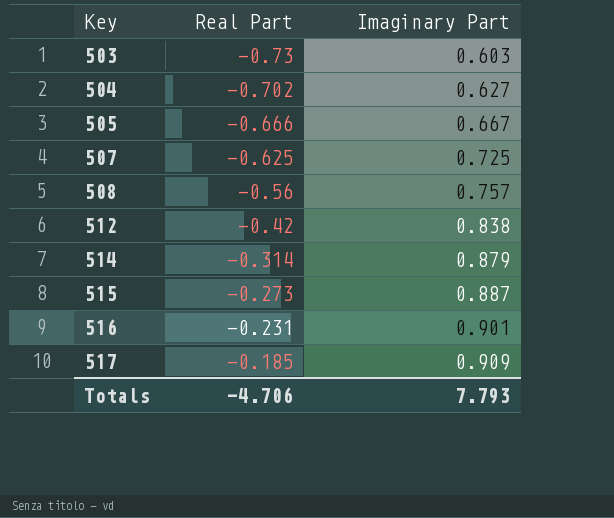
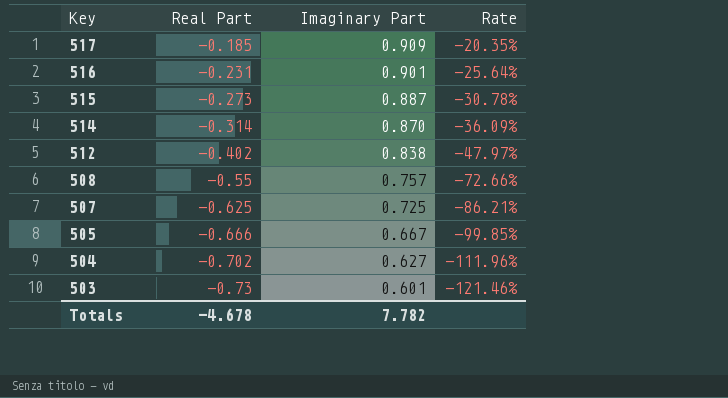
row order: Key ascending -> Key descending
column Rate | formula: none -> [Real Part] / [Imaginary Part]
514 | Imaginary Part: 0.879 -> 0.870
512 | Real Part: -0.42 -> -0.402
508 | Real Part: -0.56 -> -0.55
503 | Imaginary Part: 0.603 -> 0.601
Totals | Real Part: -4.706 -> -4.678
Totals | Imaginary Part: 7.793 -> 7.782

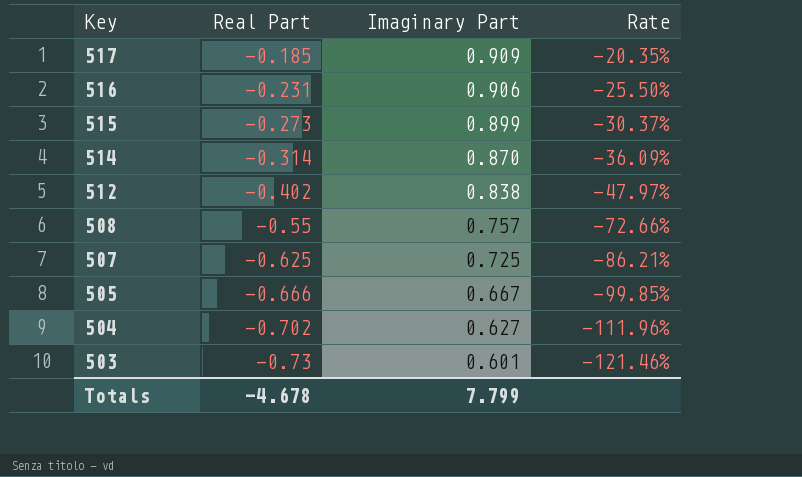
516 | Imaginary Part: 0.901 -> 0.906
516 | Rate: -25.64% -> -25.50%
515 | Imaginary Part: 0.887 -> 0.899
515 | Rate: -30.78% -> -30.37%
Totals | Imaginary Part: 7.782 -> 7.799

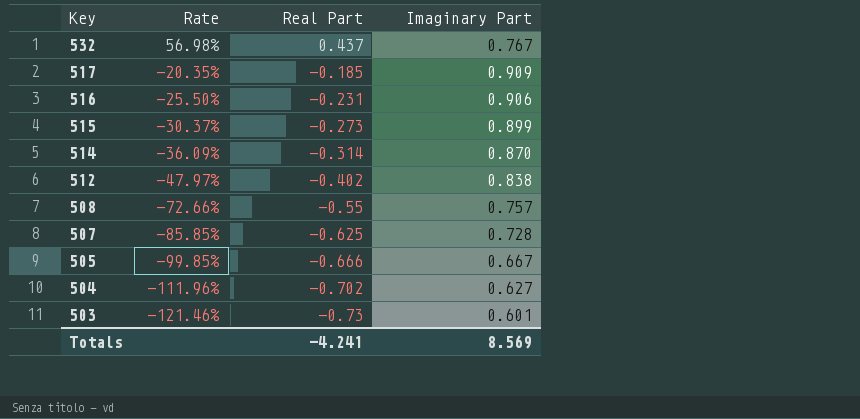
column Rate | position: 4 -> 2
row 532: none -> 56.98% | 0.437 | 0.767
507 | Rate: -86.21% -> -85.85%
507 | Imaginary Part: 0.725 -> 0.728
Totals | Real Part: -4.678 -> -4.241
Totals | Imaginary Part: 7.799 -> 8.569

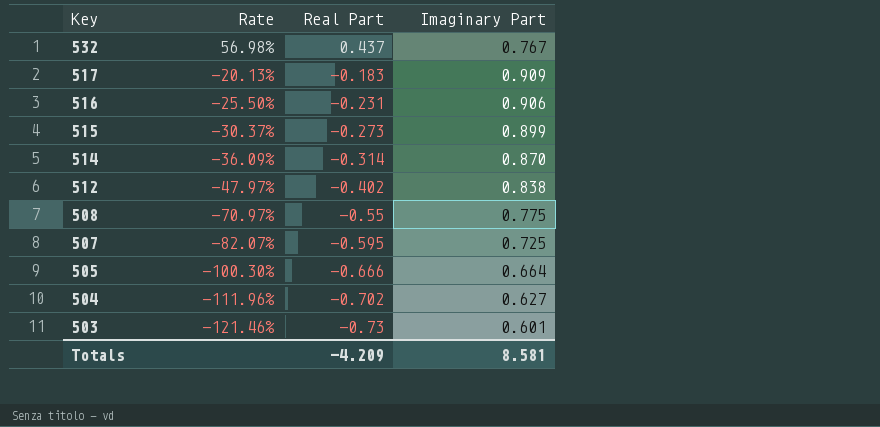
517 | Rate: -20.35% -> -20.13%
517 | Real Part: -0.185 -> -0.183
508 | Rate: -72.66% -> -70.97%
508 | Imaginary Part: 0.757 -> 0.775
507 | Rate: -85.85% -> -82.07%
507 | Real Part: -0.625 -> -0.595
507 | Imaginary Part: 0.728 -> 0.725
505 | Rate: -99.85% -> -100.30%
505 | Imaginary Part: 0.667 -> 0.664
Totals | Real Part: -4.241 -> -4.209
Totals | Imaginary Part: 8.569 -> 8.581

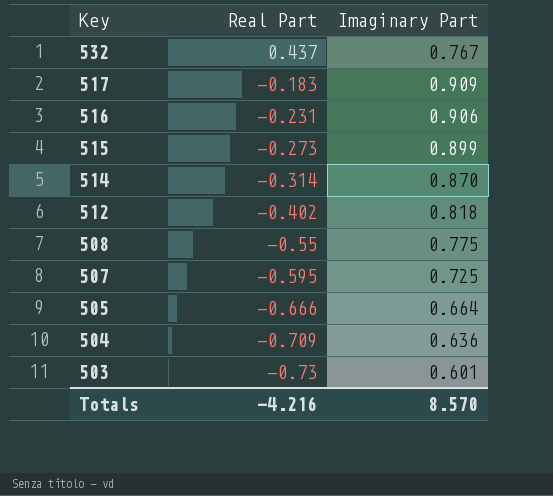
column Rate | formula: [Real Part] / [Imaginary Part] -> none
512 | Imaginary Part: 0.838 -> 0.818
504 | Real Part: -0.702 -> -0.709
504 | Imaginary Part: 0.627 -> 0.636
Totals | Real Part: -4.209 -> -4.216
Totals | Imaginary Part: 8.581 -> 8.570

